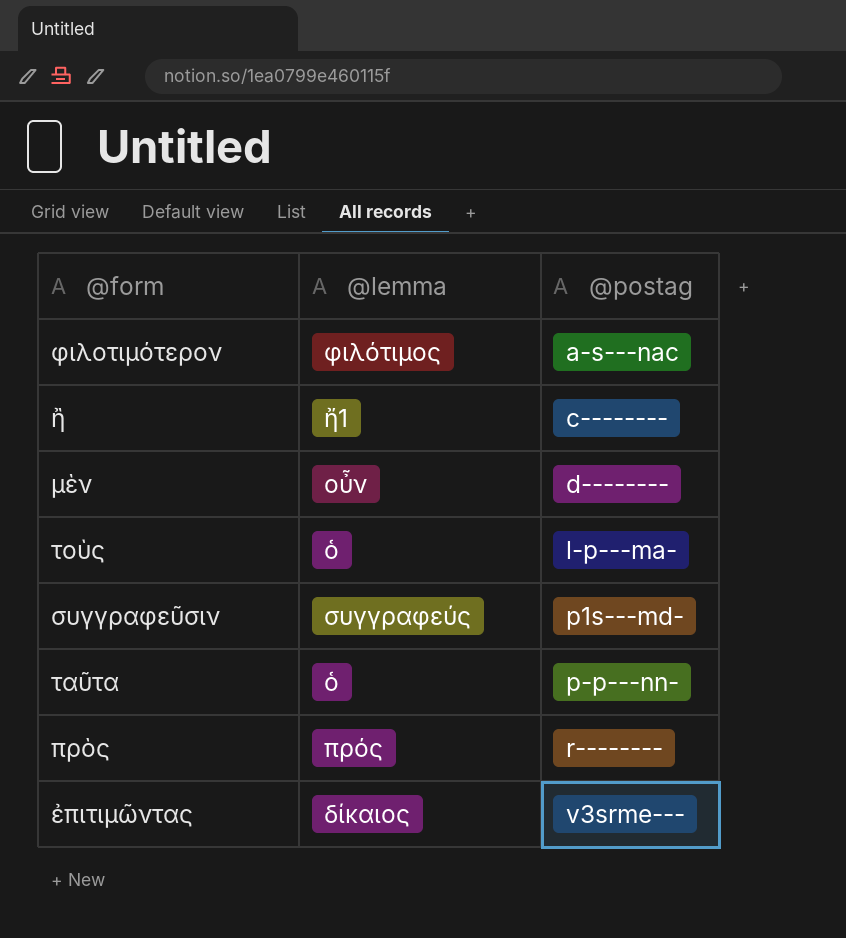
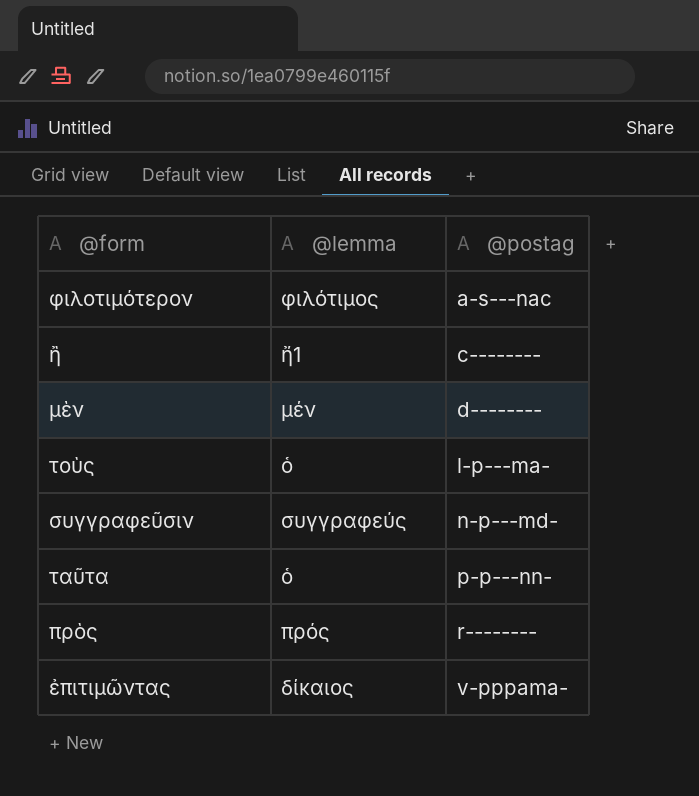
μὲν | @lemma: οὖν -> μέν
συγγραφεῦσιν | @postag: p1s---md- -> n-p---md-
ἐπιτιμῶντας | @postag: v3srme--- -> v-pppama-

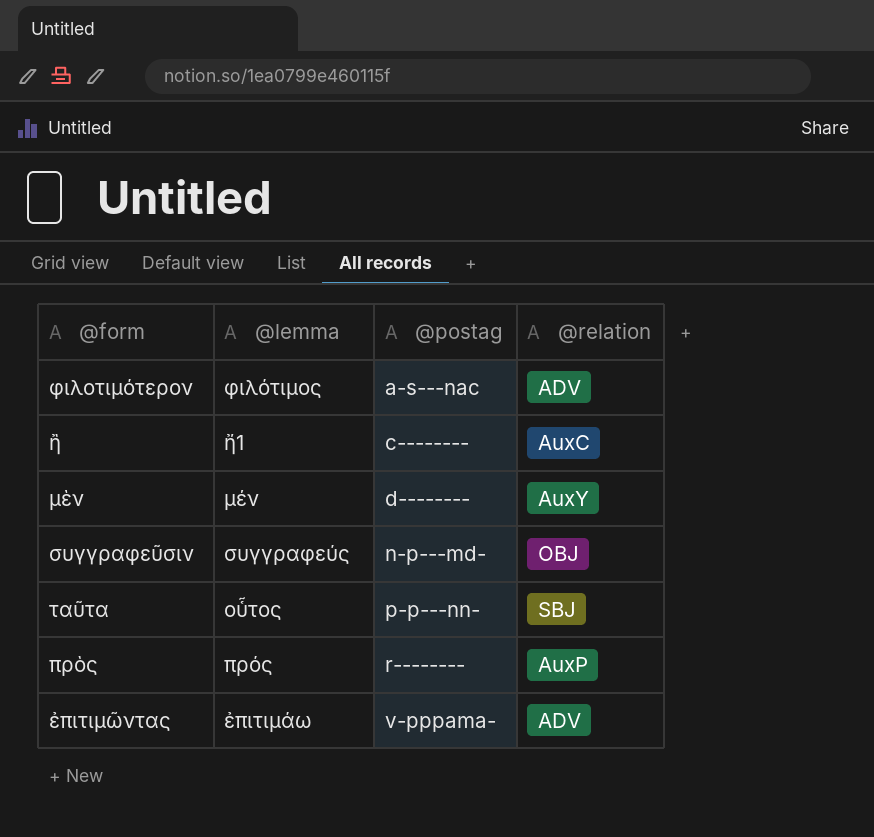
column @relation | position: none -> 4
row τοὺς: ὁ | l-p---ma- -> none
ταῦτα | @lemma: ὁ -> οὗτος
ἐπιτιμῶντας | @lemma: δίκαιος -> ἐπιτιμάω

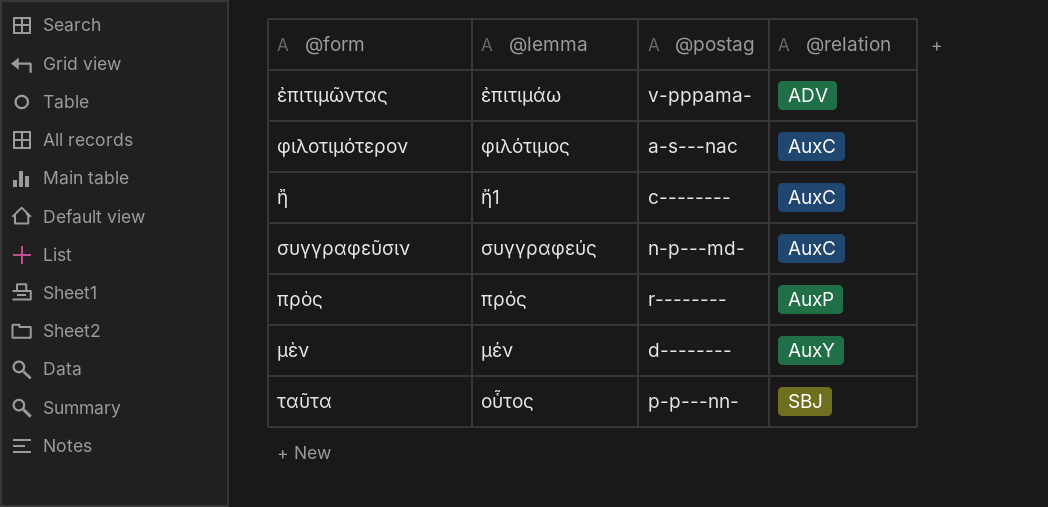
row order: @postag ascending -> @relation ascending
φιλοτιμότερον | @relation: ADV -> AuxC
συγγραφεῦσιν | @relation: OBJ -> AuxC

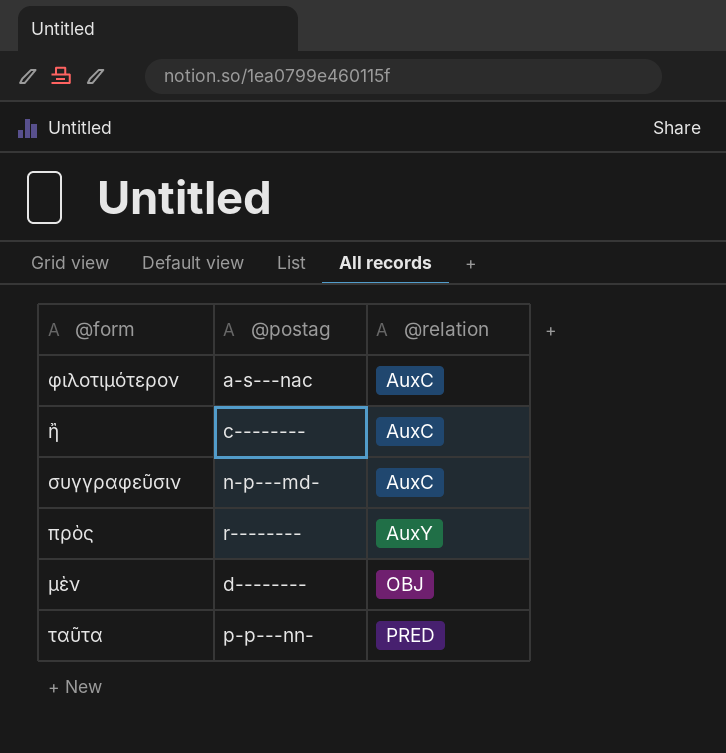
column @lemma | position: 2 -> none
row ἐπιτιμῶντας: ἐπιτιμάω | v-pppama- | ADV -> none
πρὸς | @relation: AuxP -> AuxY
μὲν | @relation: AuxY -> OBJ
ταῦτα | @relation: SBJ -> PRED

